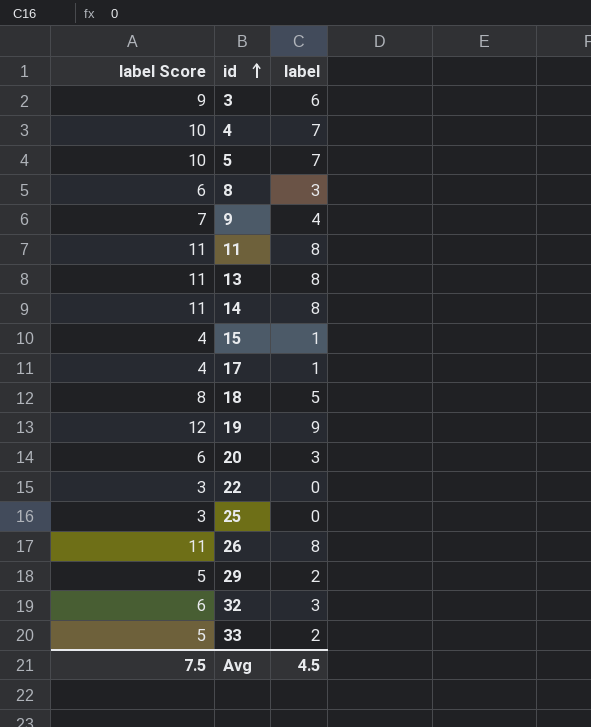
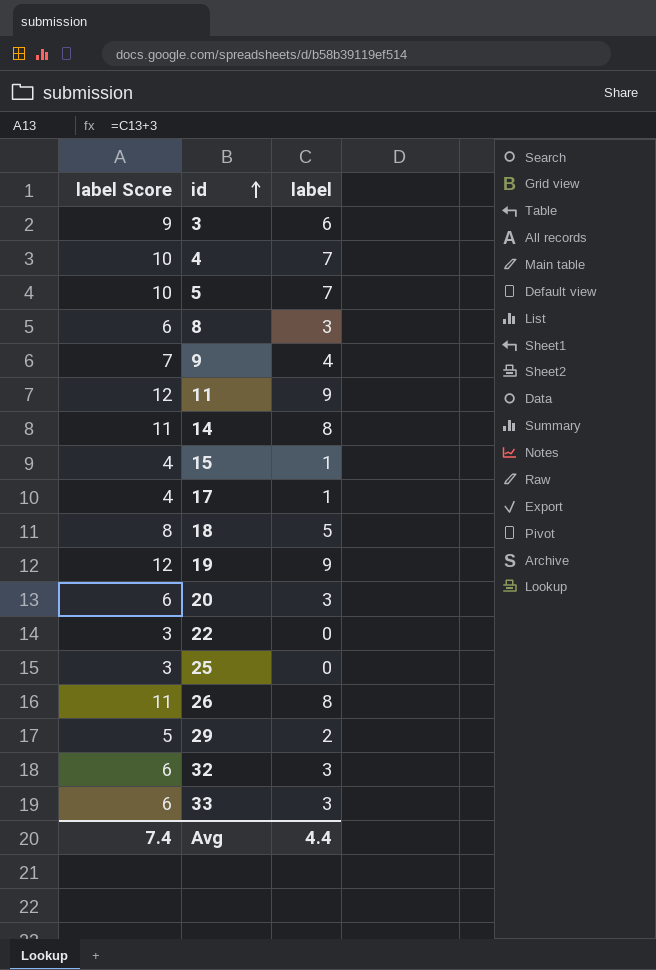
row 13: 11 | 8 -> none
11 | label Score: 11 -> 12
11 | label: 8 -> 9
33 | label Score: 5 -> 6
33 | label: 2 -> 3
Avg | label Score: 7.5 -> 7.4
Avg | label: 4.5 -> 4.4

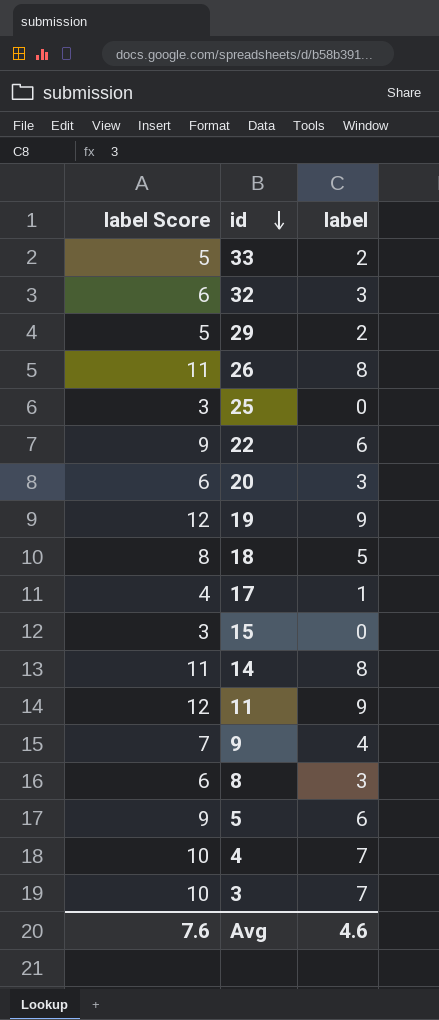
row order: id ascending -> id descending
33 | label Score: 6 -> 5
33 | label: 3 -> 2
22 | label Score: 3 -> 9
22 | label: 0 -> 6
15 | label Score: 4 -> 3
15 | label: 1 -> 0
5 | label Score: 10 -> 9
5 | label: 7 -> 6
3 | label Score: 9 -> 10
3 | label: 6 -> 7
Avg | label Score: 7.4 -> 7.6
Avg | label: 4.4 -> 4.6

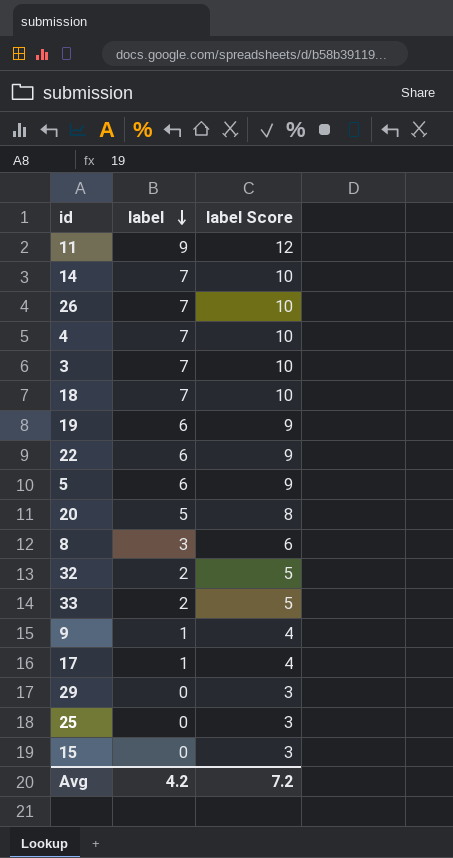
row order: id descending -> label descending
column label Score | position: 1 -> 3
14 | label: 8 -> 7
14 | label Score: 11 -> 10
26 | label: 8 -> 7
26 | label Score: 11 -> 10
18 | label: 5 -> 7
18 | label Score: 8 -> 10
19 | label: 9 -> 6
19 | label Score: 12 -> 9
20 | label: 3 -> 5
20 | label Score: 6 -> 8
32 | label: 3 -> 2
32 | label Score: 6 -> 5
9 | label: 4 -> 1
9 | label Score: 7 -> 4
29 | label: 2 -> 0
29 | label Score: 5 -> 3
Avg | label: 4.6 -> 4.2
Avg | label Score: 7.6 -> 7.2

